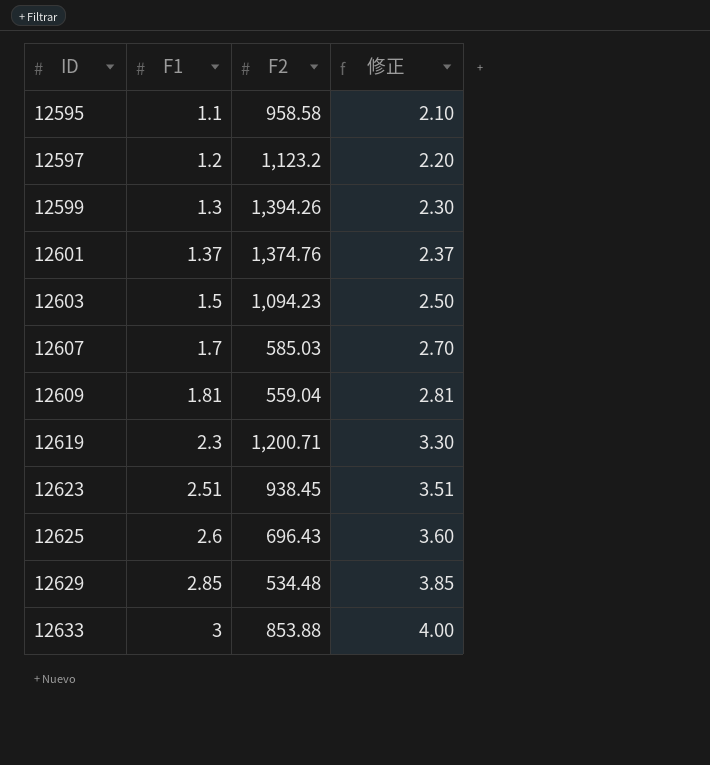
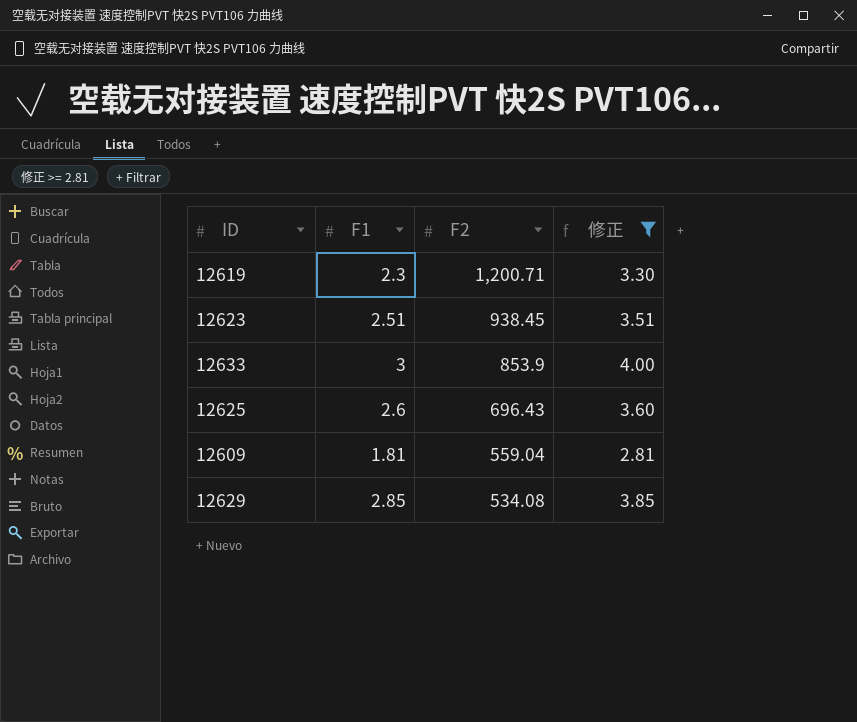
filter: none -> 修正 >= 2.81
row order: ID ascending -> F2 descending
12633 | F2: 853.88 -> 853.9
12629 | F2: 534.48 -> 534.08

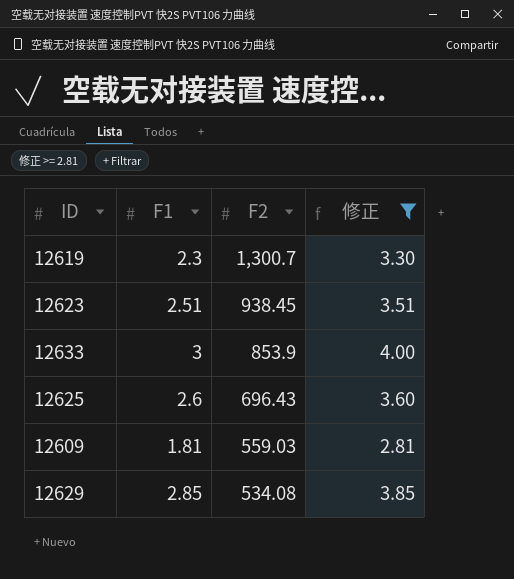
12619 | F2: 1,200.71 -> 1,300.7
12609 | F2: 559.04 -> 559.03

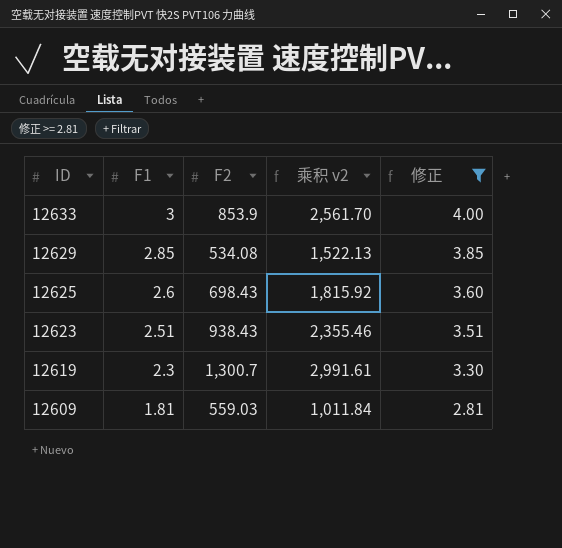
row order: F2 descending -> ID descending
column 乘积 v2 | formula: none -> [F1] * [F2]
12625 | F2: 696.43 -> 698.43
12623 | F2: 938.45 -> 938.43

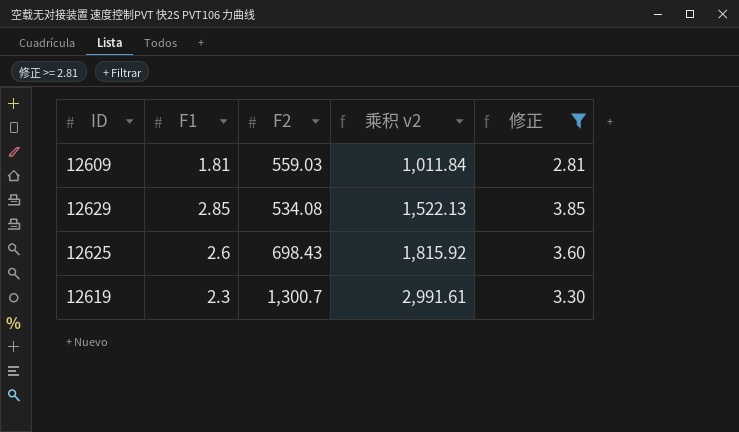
row order: ID descending -> 乘积 v2 ascending
row 12633: 3 | 853.9 | 2,561.70 | 4.00 -> none
row 12623: 2.51 | 938.43 | 2,355.46 | 3.51 -> none

